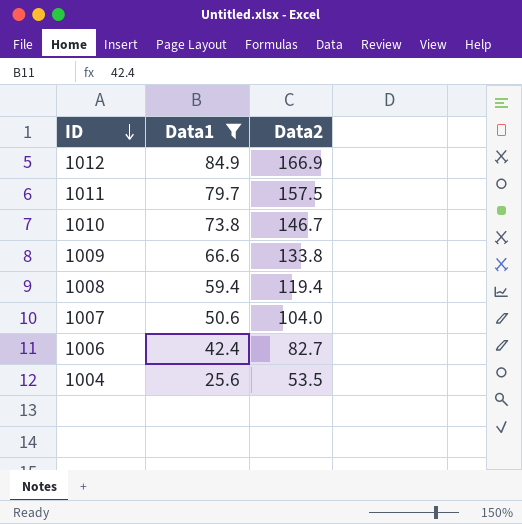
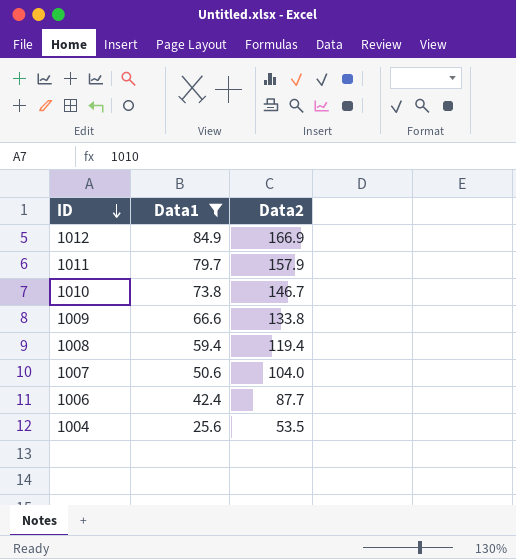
1011 | Data2: 157.5 -> 157.9
1006 | Data2: 82.7 -> 87.7

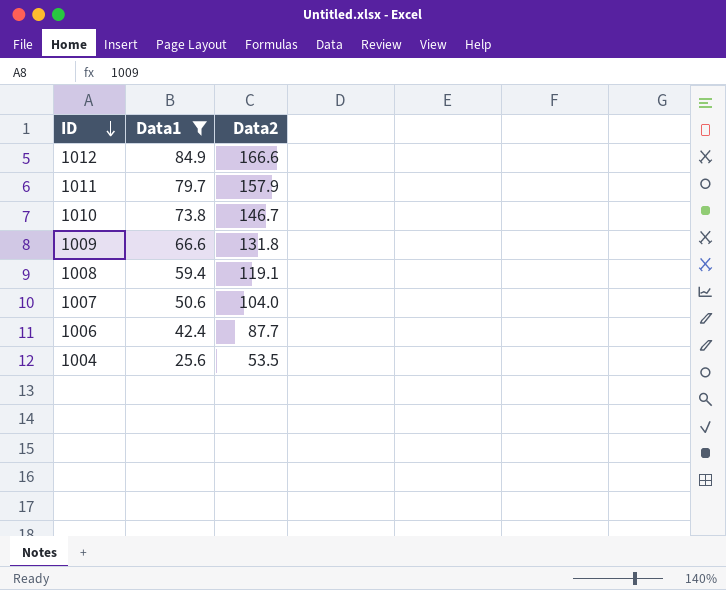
1012 | Data2: 166.9 -> 166.6
1009 | Data2: 133.8 -> 131.8
1008 | Data2: 119.4 -> 119.1

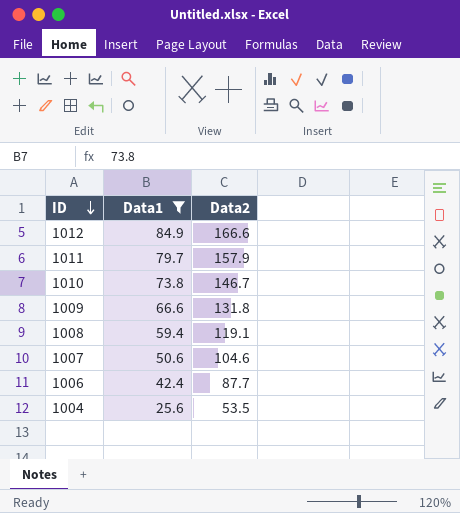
1007 | Data2: 104.0 -> 104.6

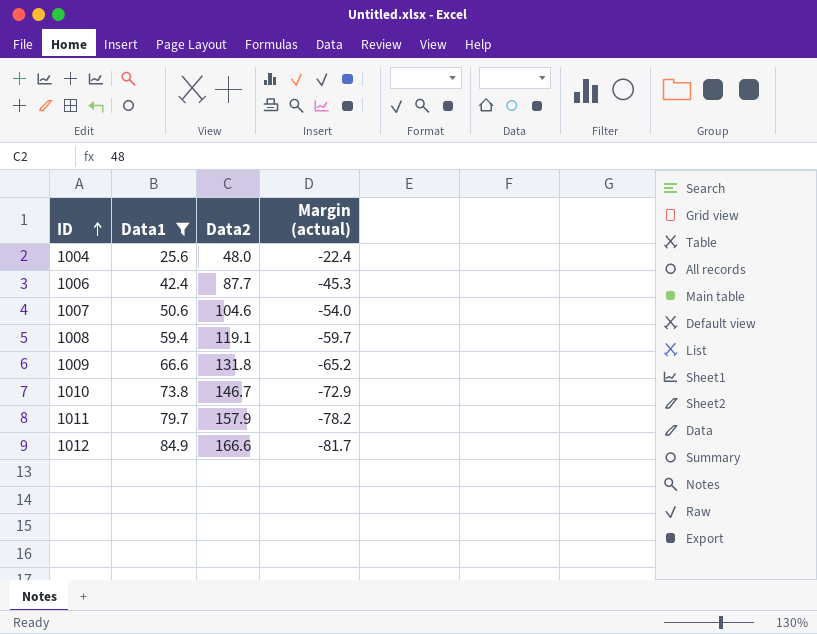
row order: ID descending -> ID ascending
column Margin (actual) | formula: none -> [Data1] - [Data2]
1004 | Data2: 53.5 -> 48.0

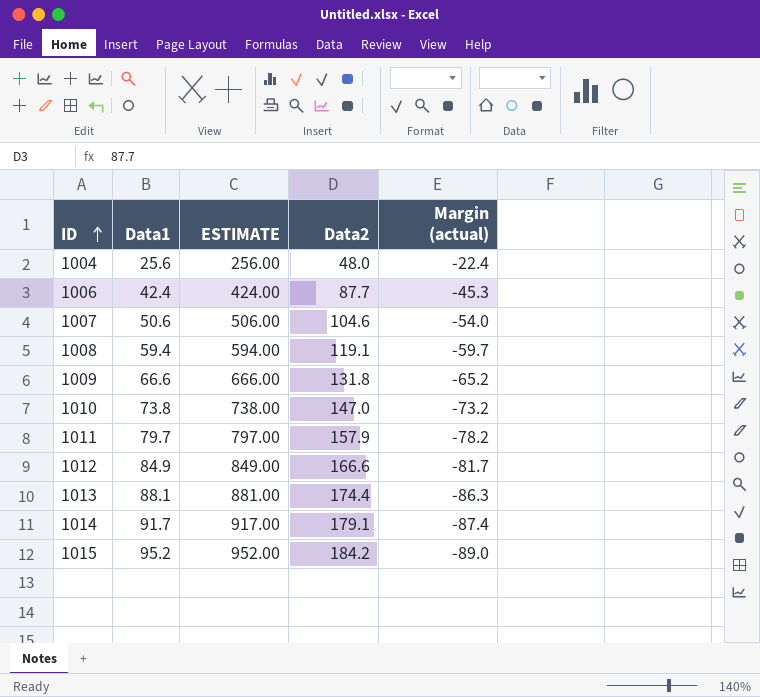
filter: Data1 <= 84.9 -> none
column ESTIMATE | formula: none -> [Data1] * 10
1010 | Data2: 146.7 -> 147.0
1010 | Margin (actual): -72.9 -> -73.2

